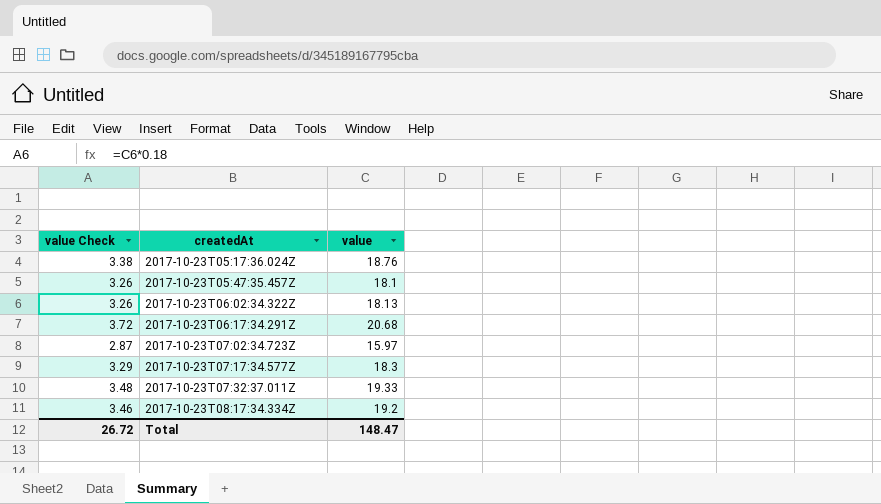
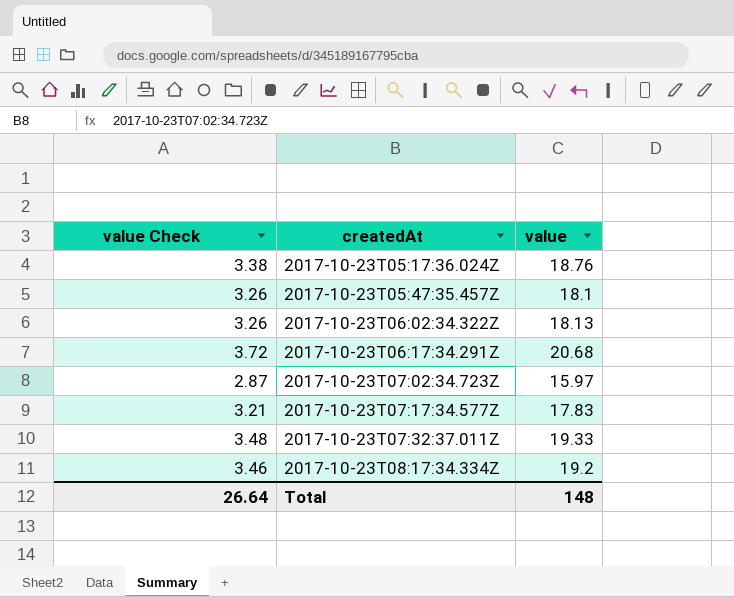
2017-10-23T07:17:34.577Z | value Check: 3.29 -> 3.21
2017-10-23T07:17:34.577Z | value: 18.3 -> 17.83
Total | value Check: 26.72 -> 26.64
Total | value: 148.47 -> 148

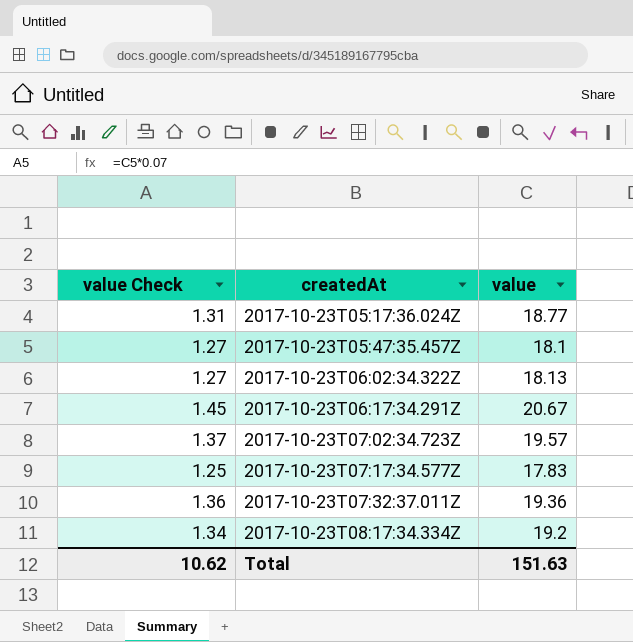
column value Check | formula: [value] * 0.18 -> [value] * 0.07
2017-10-23T05:17:36.024Z | value: 18.76 -> 18.77
2017-10-23T06:17:34.291Z | value: 20.68 -> 20.67
2017-10-23T07:02:34.723Z | value: 15.97 -> 19.57
2017-10-23T07:32:37.011Z | value: 19.33 -> 19.36
Total | value Check: 26.64 -> 10.62
Total | value: 148 -> 151.63

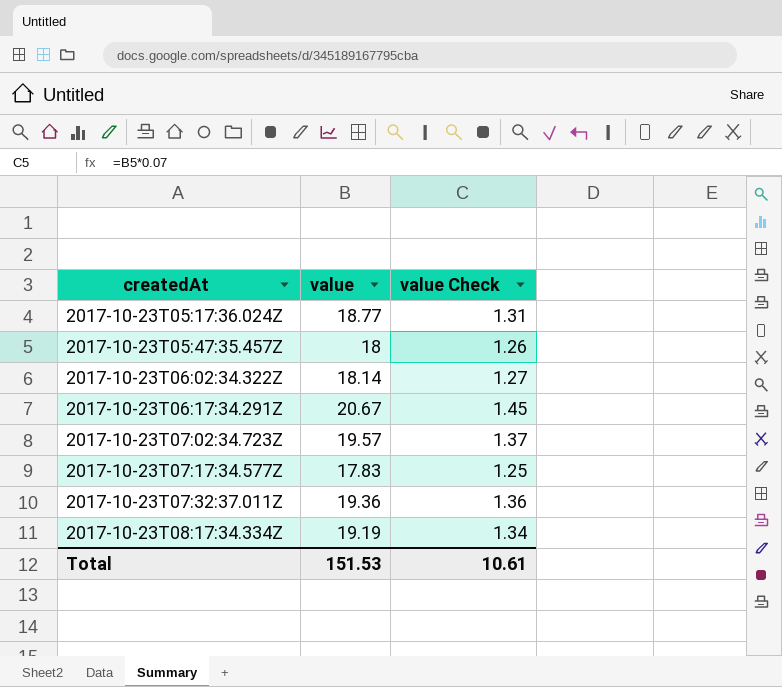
column value Check | position: 1 -> 3
2017-10-23T05:47:35.457Z | value: 18.1 -> 18
2017-10-23T05:47:35.457Z | value Check: 1.27 -> 1.26
2017-10-23T06:02:34.322Z | value: 18.13 -> 18.14
2017-10-23T08:17:34.334Z | value: 19.2 -> 19.19
Total | value: 151.63 -> 151.53
Total | value Check: 10.62 -> 10.61

